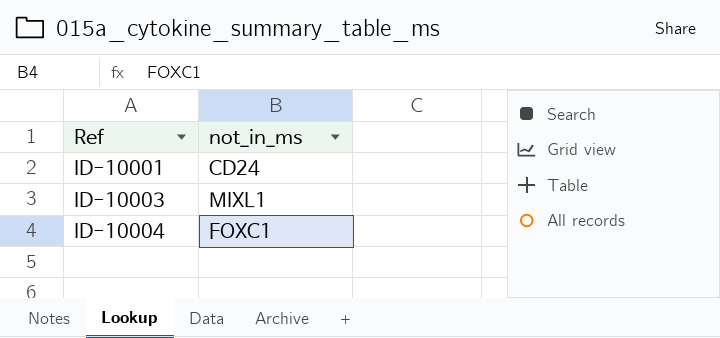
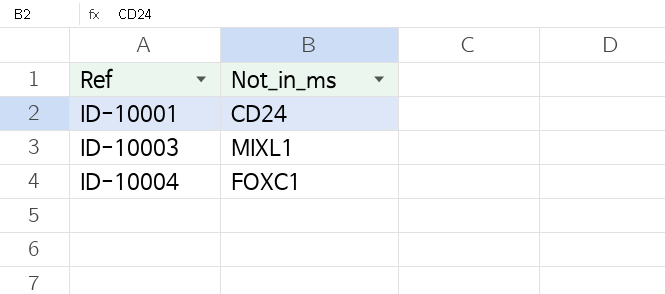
column name: not_in_ms -> Not_in_ms

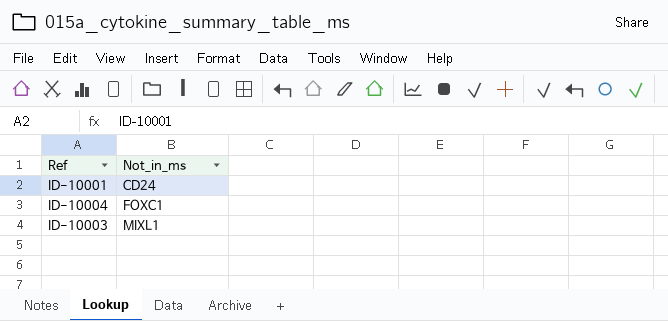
row order: Ref ascending -> Not_in_ms ascending

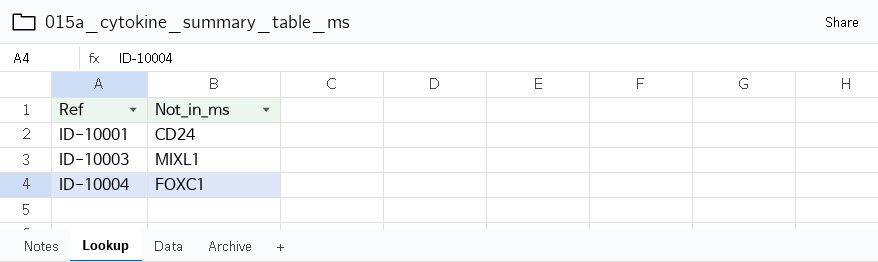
row order: Not_in_ms ascending -> Ref ascending

